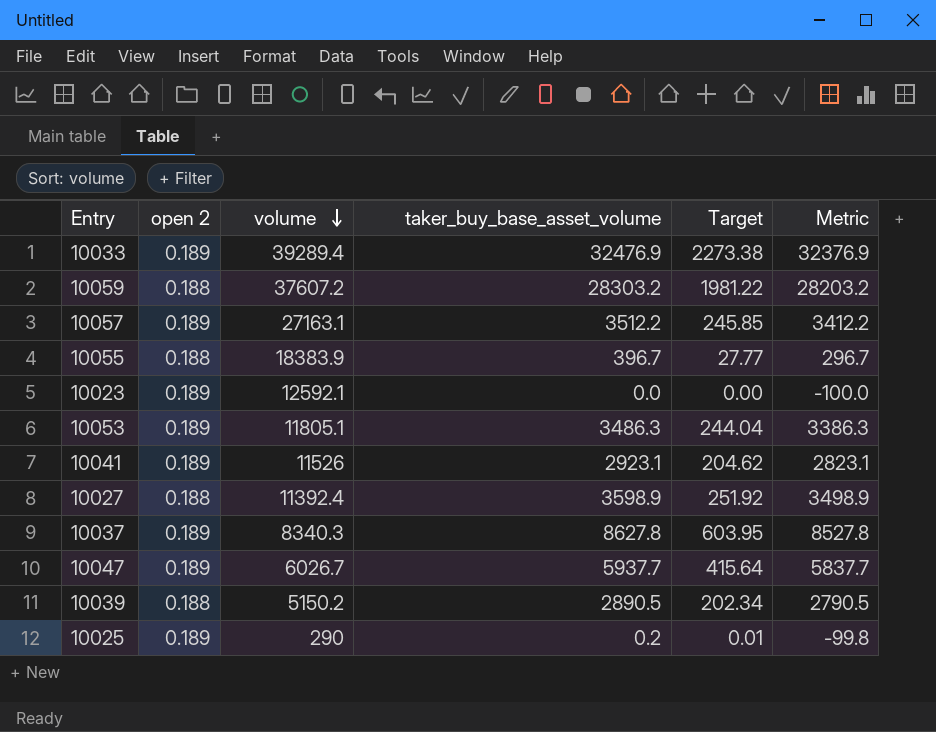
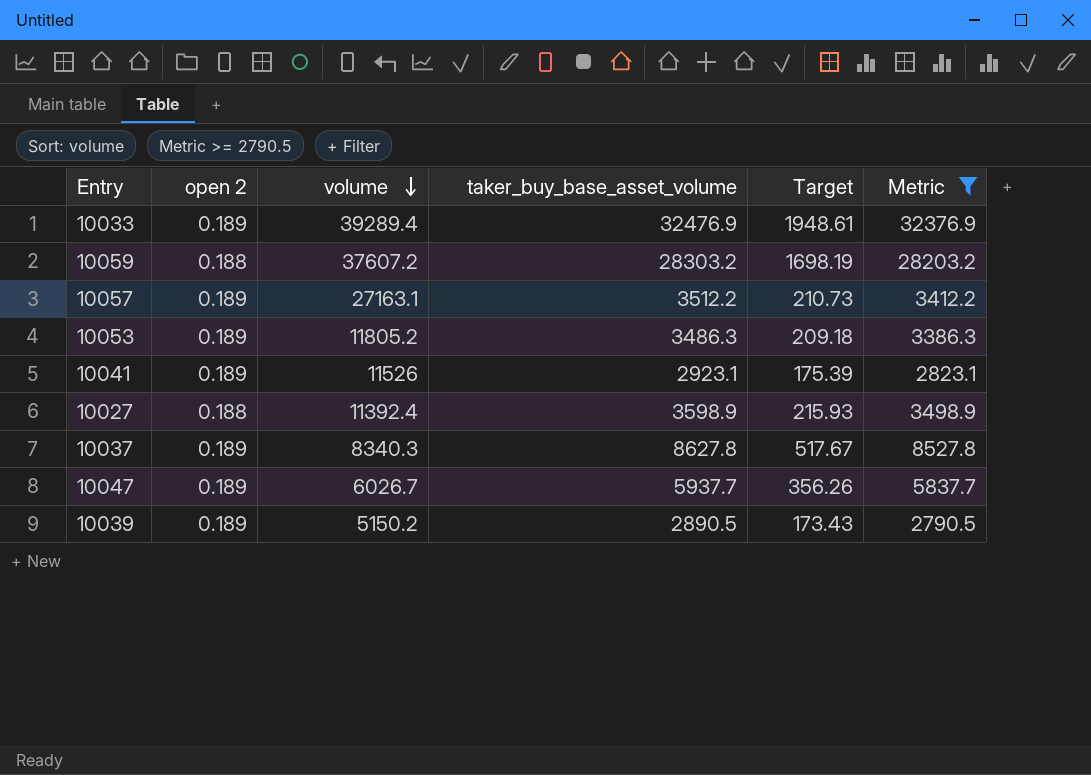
filter: none -> Metric >= 2790.5
column Target | formula: [taker_buy_base_asset_volume] * 0.07 -> [taker_buy_base_asset_volume] * 0.06
10053 | volume: 11805.1 -> 11805.2
10039 | open 2: 0.188 -> 0.189

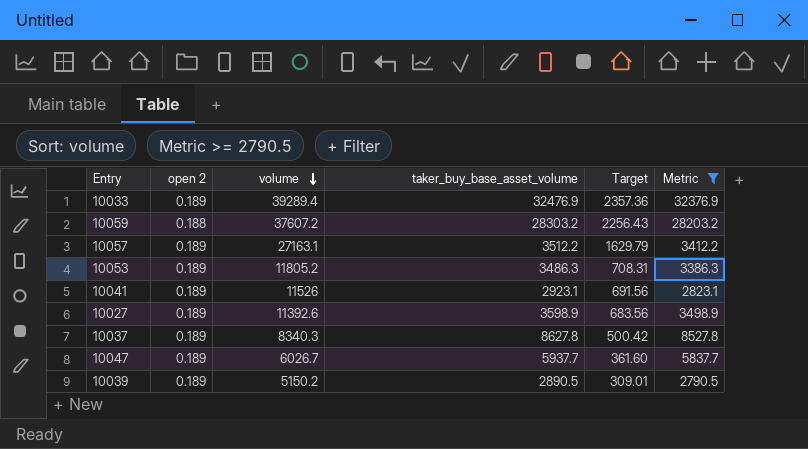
column Target | formula: [taker_buy_base_asset_volume] * 0.06 -> [volume] * 0.06
10027 | open 2: 0.188 -> 0.189
10027 | volume: 11392.4 -> 11392.6

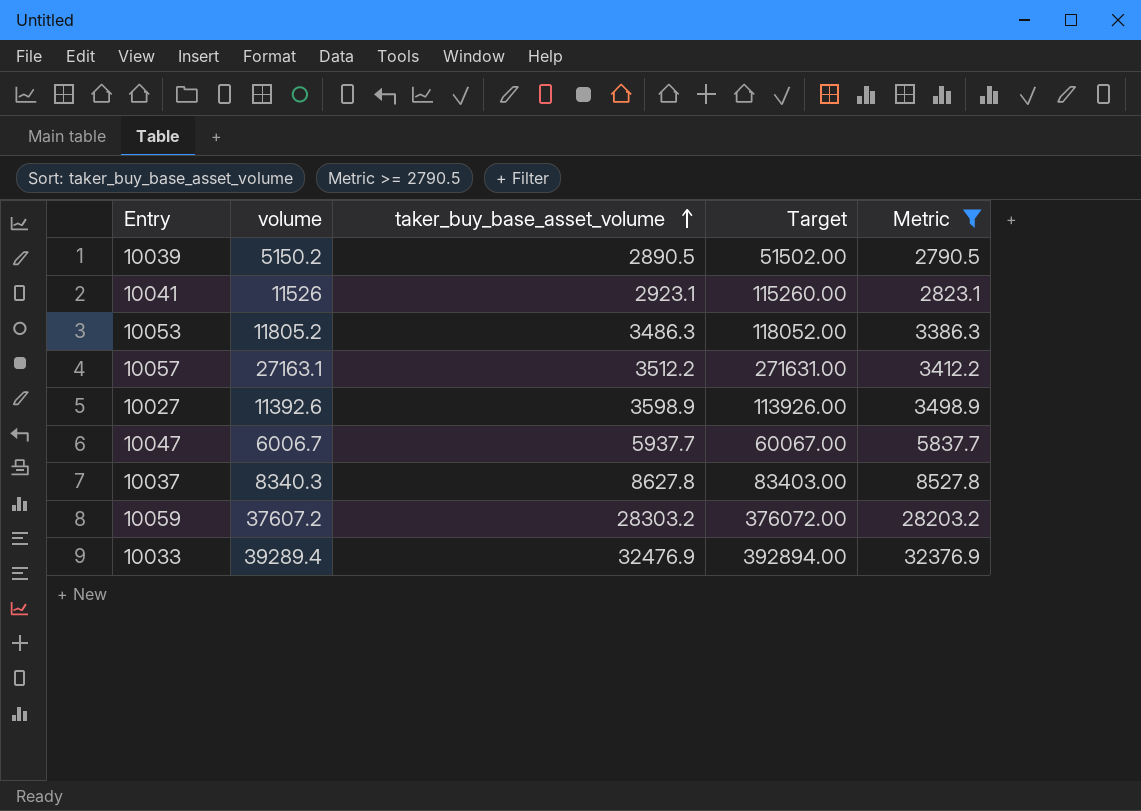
row order: volume descending -> taker_buy_base_asset_volume ascending
column open 2 | position: 2 -> none
column Target | formula: [volume] * 0.06 -> [volume] * 10
10047 | volume: 6026.7 -> 6006.7

